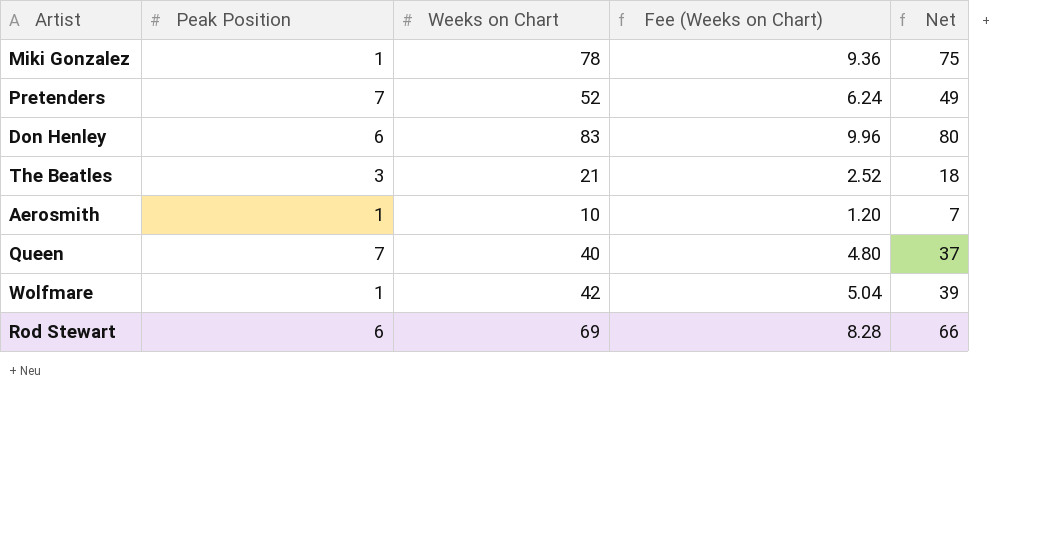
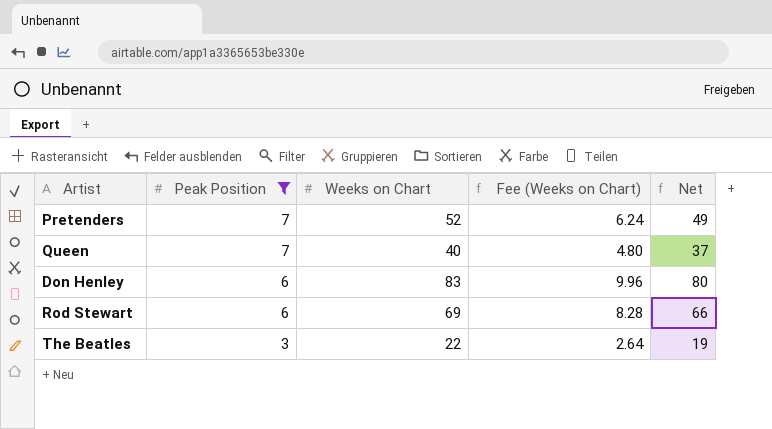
filter: none -> Peak Position != 1
row order: none -> Peak Position descending
The Beatles | Weeks on Chart: 21 -> 22
The Beatles | Fee (Weeks on Chart): 2.52 -> 2.64
The Beatles | Net: 18 -> 19

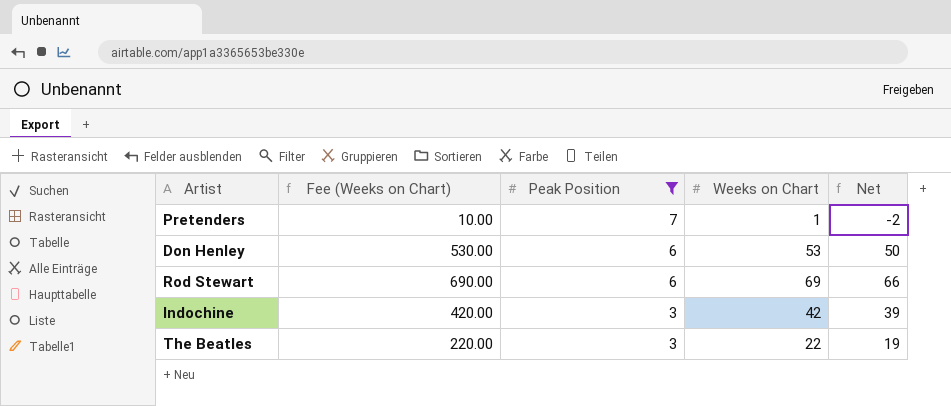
column Fee (Weeks on Chart) | formula: [Weeks on Chart] * 0.12 -> [Weeks on Chart] * 10
column Fee (Weeks on Chart) | position: 4 -> 2
row Queen: 7 | 40 | 4.80 | 37 -> none
Pretenders | Weeks on Chart: 52 -> 1
Pretenders | Net: 49 -> -2
Don Henley | Weeks on Chart: 83 -> 53
Don Henley | Net: 80 -> 50
row Indochine: none -> 420.00 | 3 | 42 | 39

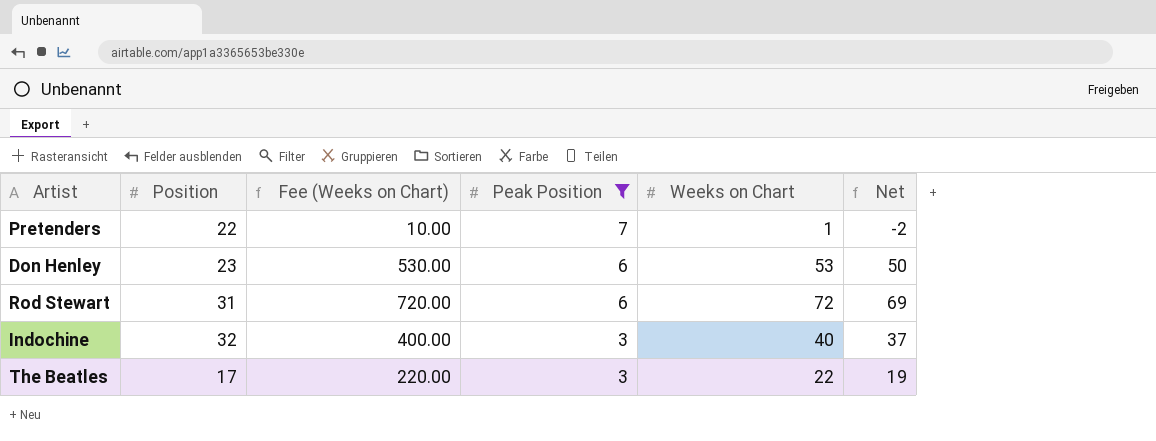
column Position | position: none -> 2
Rod Stewart | Fee (Weeks on Chart): 690.00 -> 720.00
Rod Stewart | Weeks on Chart: 69 -> 72
Rod Stewart | Net: 66 -> 69
Indochine | Fee (Weeks on Chart): 420.00 -> 400.00
Indochine | Weeks on Chart: 42 -> 40
Indochine | Net: 39 -> 37

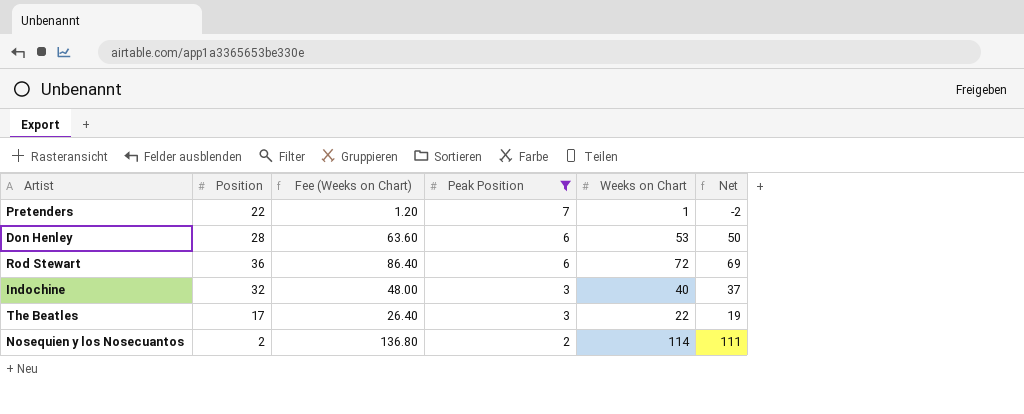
column Fee (Weeks on Chart) | formula: [Weeks on Chart] * 10 -> [Weeks on Chart] * 1.2
Don Henley | Position: 23 -> 28
Rod Stewart | Position: 31 -> 36
row Nosequien y los Nosecuantos: none -> 2 | 136.80 | 2 | 114 | 111

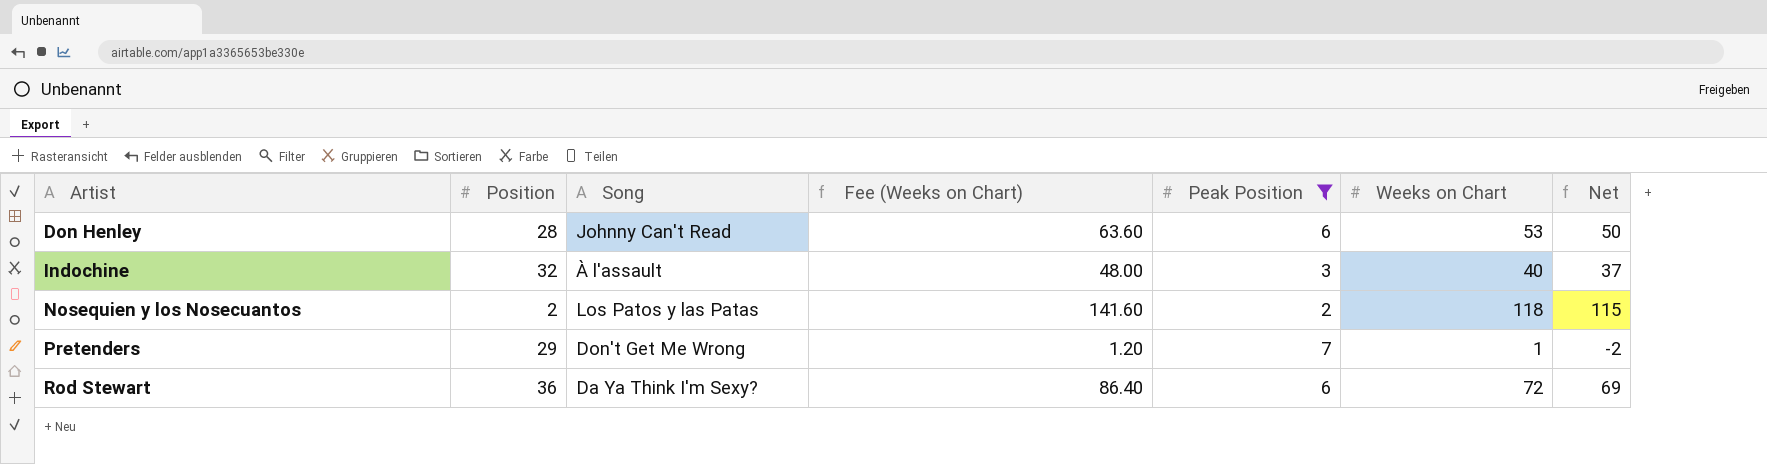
row order: Peak Position descending -> Artist ascending
column Song | position: none -> 3
row The Beatles: 17 | 26.40 | 3 | 22 | 19 -> none
Nosequien y los Nosecuantos | Fee (Weeks on Chart): 136.80 -> 141.60
Nosequien y los Nosecuantos | Weeks on Chart: 114 -> 118
Nosequien y los Nosecuantos | Net: 111 -> 115
Pretenders | Position: 22 -> 29

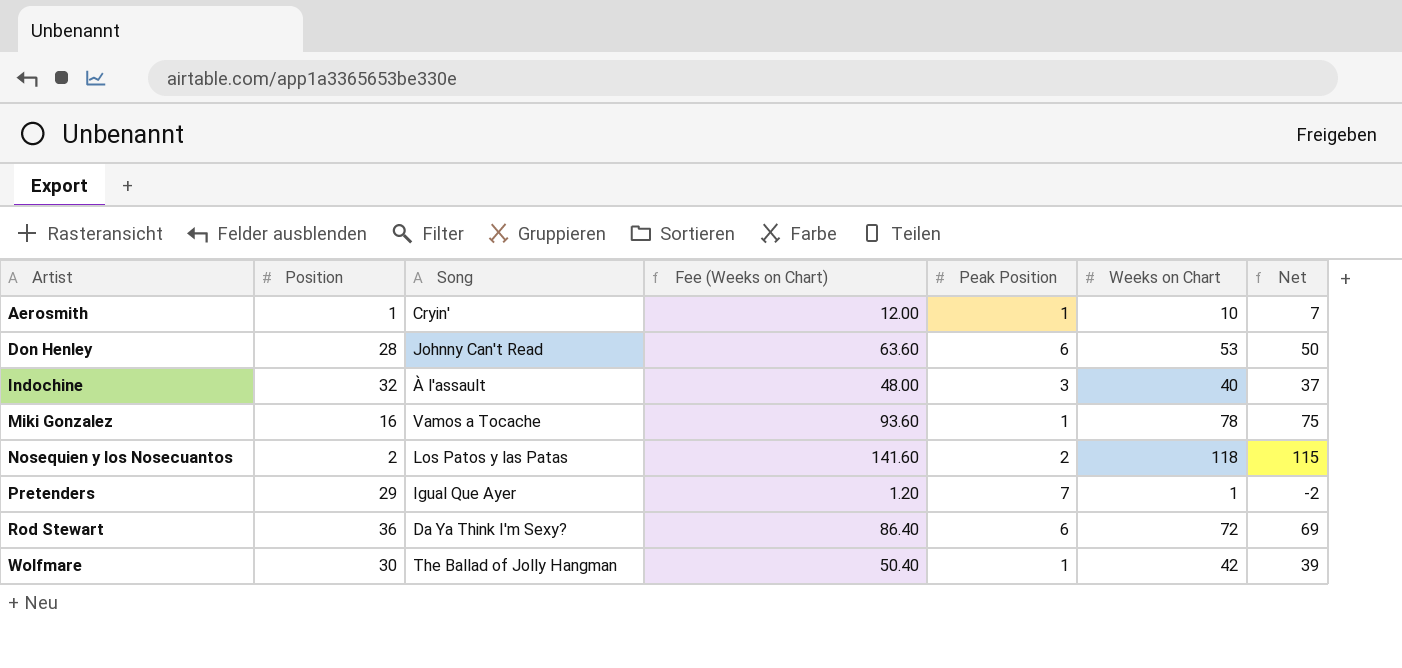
filter: Peak Position != 1 -> none
Pretenders | Song: Don't Get Me Wrong -> Igual Que Ayer

